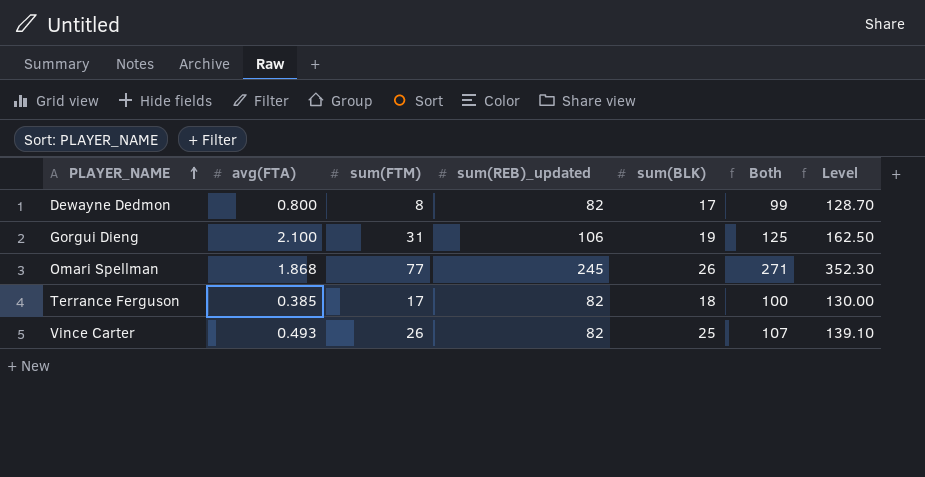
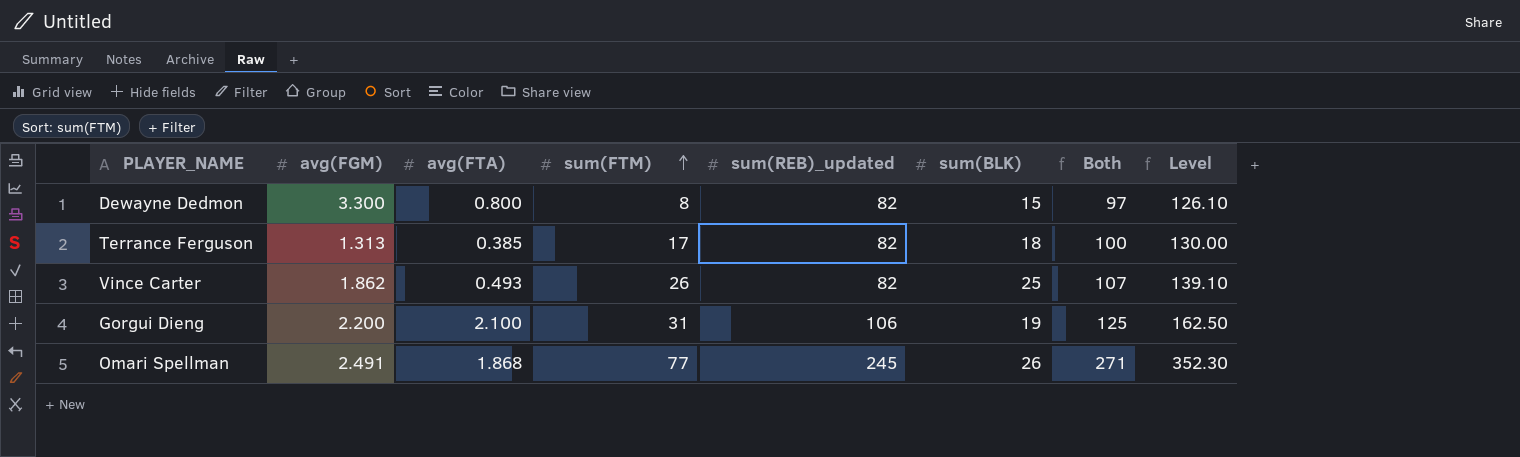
row order: PLAYER_NAME ascending -> sum(FTM) ascending
column avg(FGM) | position: none -> 2
Dewayne Dedmon | sum(BLK): 17 -> 15
Dewayne Dedmon | Both: 99 -> 97
Dewayne Dedmon | Level: 128.70 -> 126.10

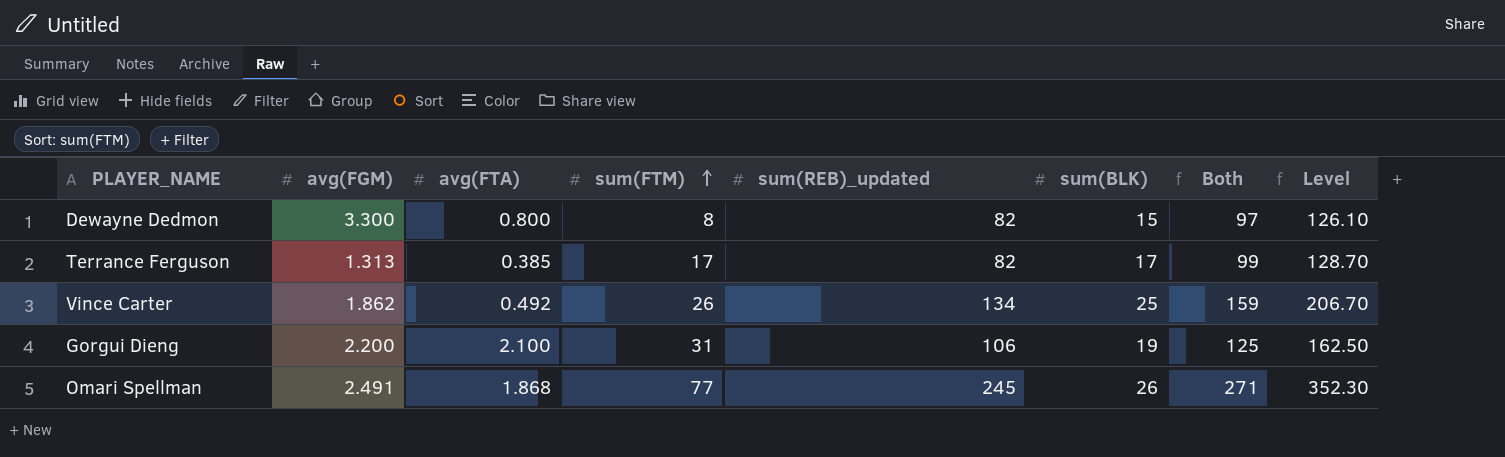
Terrance Ferguson | sum(BLK): 18 -> 17
Terrance Ferguson | Both: 100 -> 99
Terrance Ferguson | Level: 130.00 -> 128.70
Vince Carter | avg(FTA): 0.493 -> 0.492
Vince Carter | sum(REB)_updated: 82 -> 134
Vince Carter | Both: 107 -> 159
Vince Carter | Level: 139.10 -> 206.70

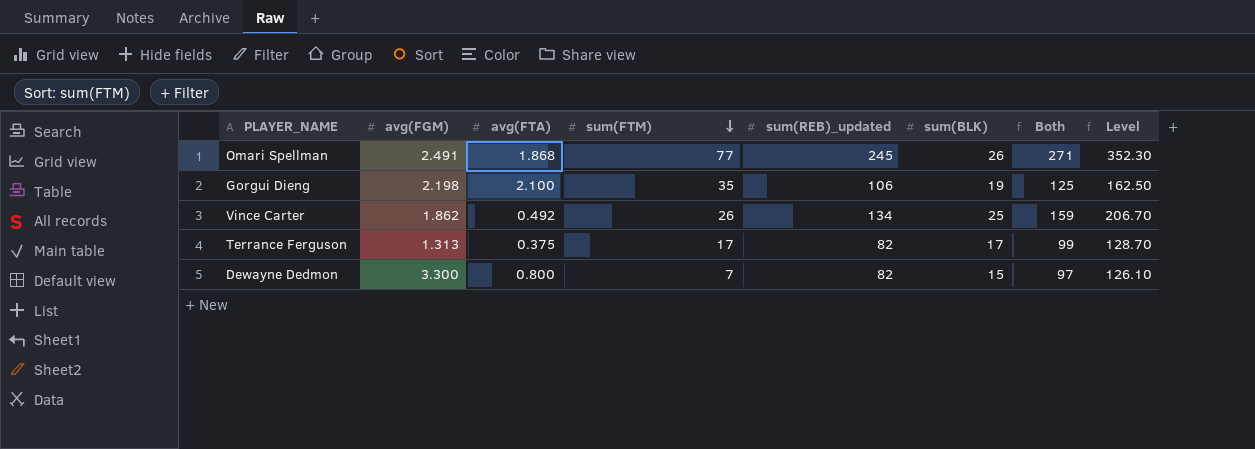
row order: sum(FTM) ascending -> sum(FTM) descending
Gorgui Dieng | avg(FGM): 2.200 -> 2.198
Gorgui Dieng | sum(FTM): 31 -> 35
Terrance Ferguson | avg(FTA): 0.385 -> 0.375
Dewayne Dedmon | sum(FTM): 8 -> 7

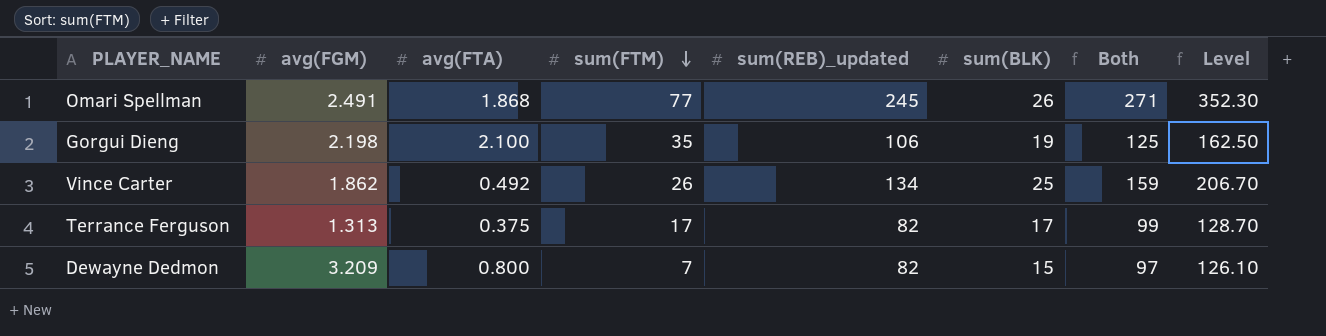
Dewayne Dedmon | avg(FGM): 3.300 -> 3.209

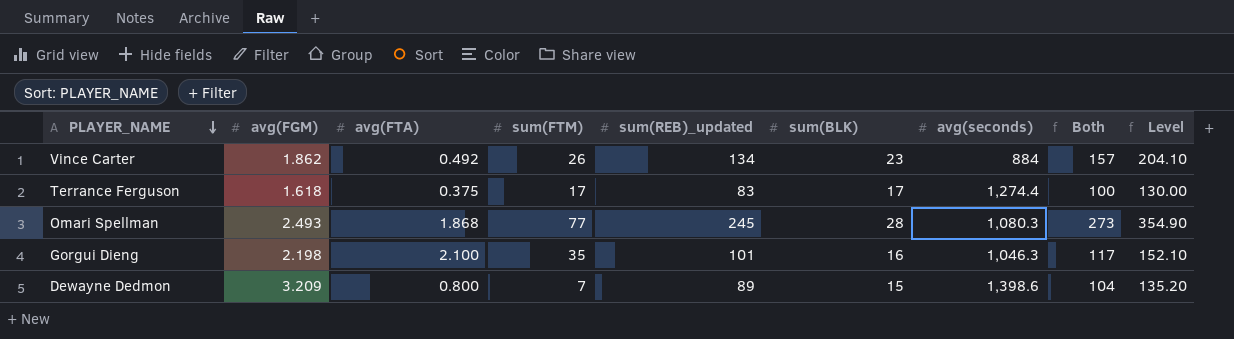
row order: sum(FTM) descending -> PLAYER_NAME descending
column avg(seconds) | position: none -> 7
Vince Carter | sum(BLK): 25 -> 23
Vince Carter | Both: 159 -> 157
Vince Carter | Level: 206.70 -> 204.10
Terrance Ferguson | avg(FGM): 1.313 -> 1.618
Terrance Ferguson | sum(REB)_updated: 82 -> 83
Terrance Ferguson | Both: 99 -> 100
Terrance Ferguson | Level: 128.70 -> 130.00
Omari Spellman | avg(FGM): 2.491 -> 2.493
Omari Spellman | sum(BLK): 26 -> 28
Omari Spellman | Both: 271 -> 273
Omari Spellman | Level: 352.30 -> 354.90
Gorgui Dieng | sum(REB)_updated: 106 -> 101
Gorgui Dieng | sum(BLK): 19 -> 16
Gorgui Dieng | Both: 125 -> 117
Gorgui Dieng | Level: 162.50 -> 152.10
Dewayne Dedmon | sum(REB)_updated: 82 -> 89
Dewayne Dedmon | Both: 97 -> 104
Dewayne Dedmon | Level: 126.10 -> 135.20

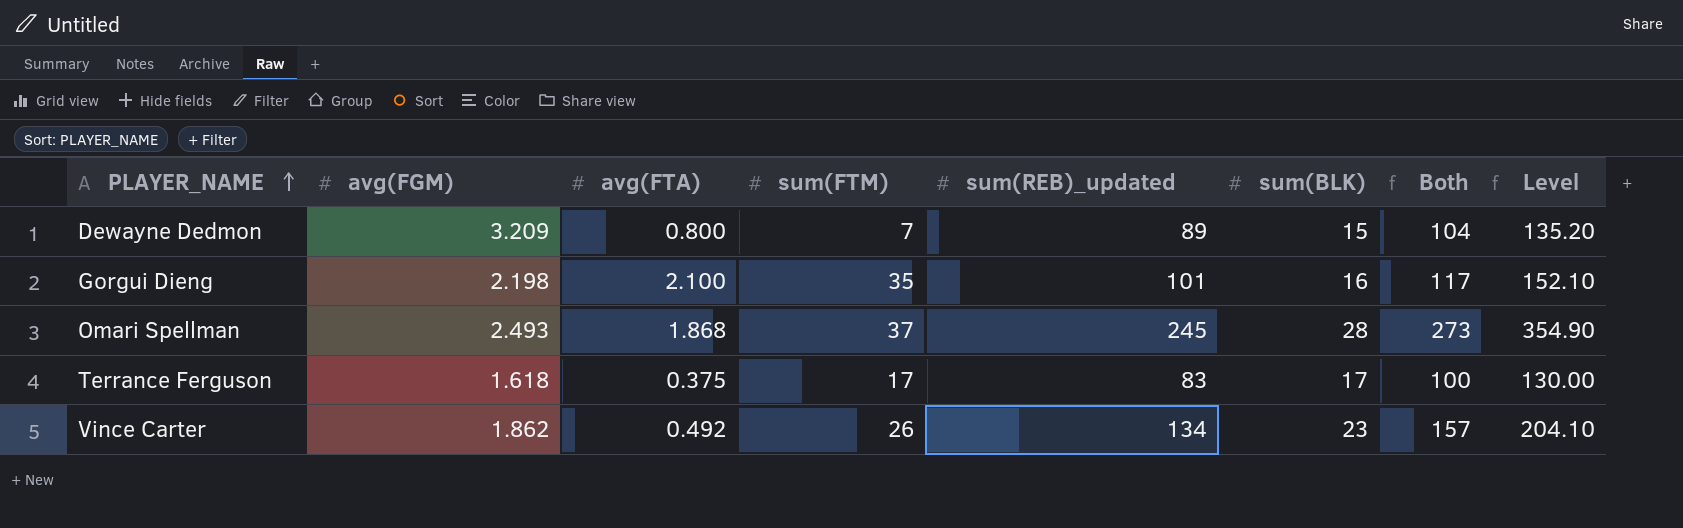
row order: PLAYER_NAME descending -> PLAYER_NAME ascending
column avg(seconds) | position: 7 -> none
Omari Spellman | sum(FTM): 77 -> 37

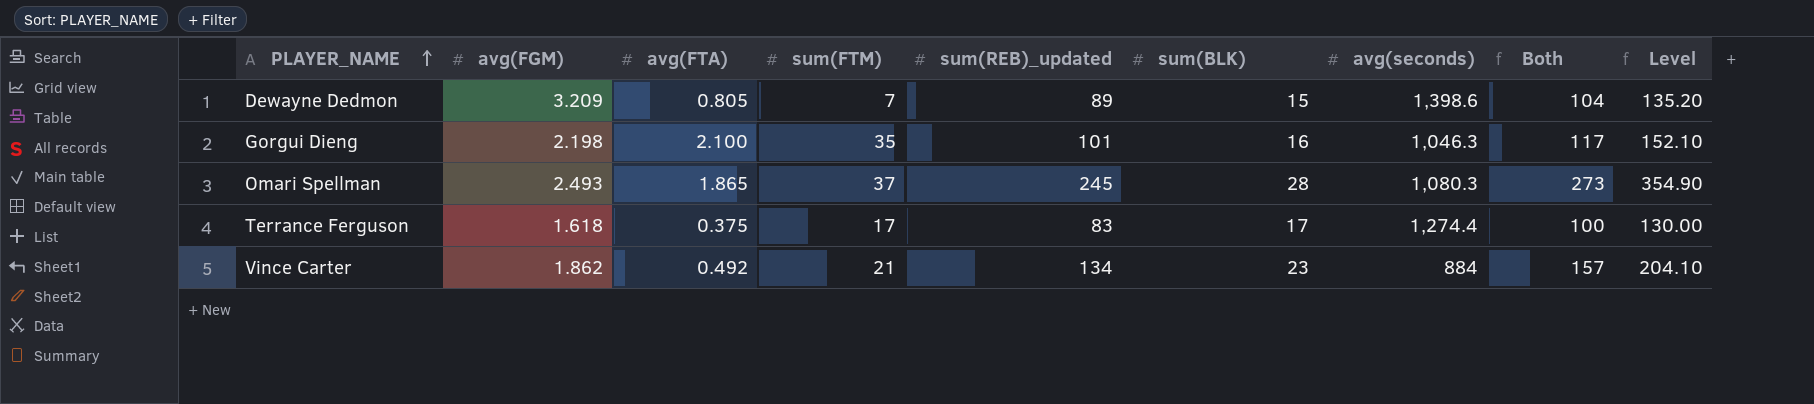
column avg(seconds) | position: none -> 7
Dewayne Dedmon | avg(FTA): 0.800 -> 0.805
Omari Spellman | avg(FTA): 1.868 -> 1.865
Vince Carter | sum(FTM): 26 -> 21

